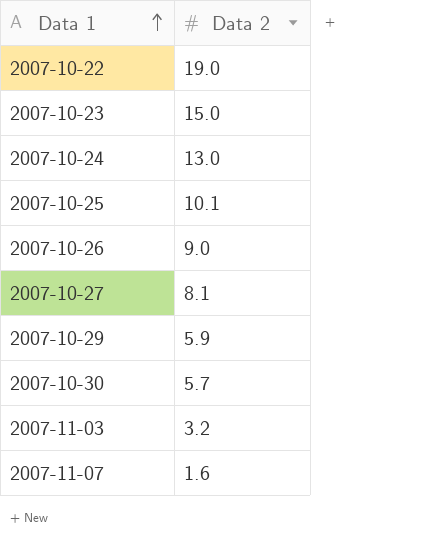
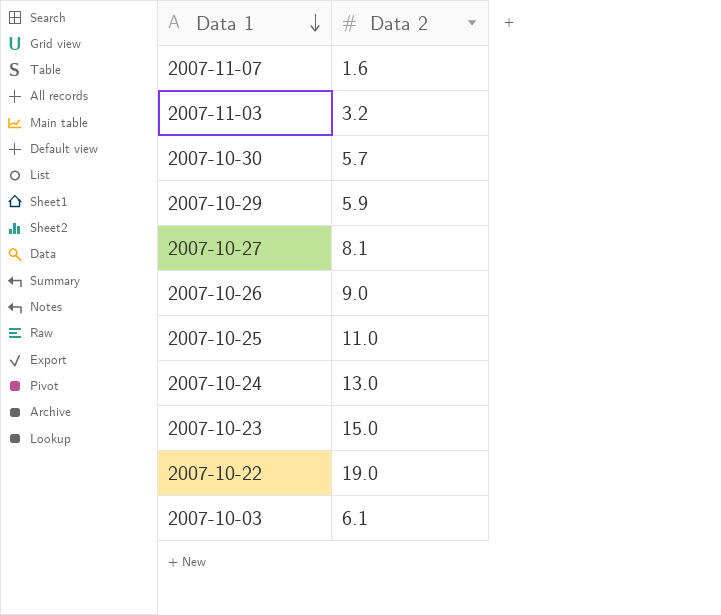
row order: Data 1 ascending -> Data 1 descending
2007-10-25 | Data 2: 10.1 -> 11.0
row 2007-10-03: none -> 6.1

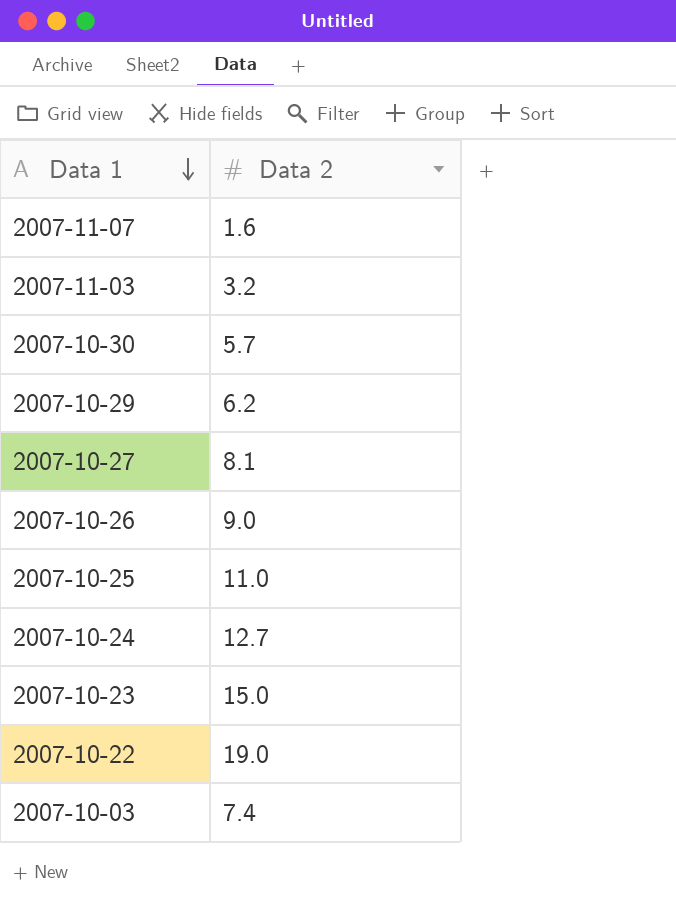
2007-10-29 | Data 2: 5.9 -> 6.2
2007-10-24 | Data 2: 13.0 -> 12.7
2007-10-03 | Data 2: 6.1 -> 7.4

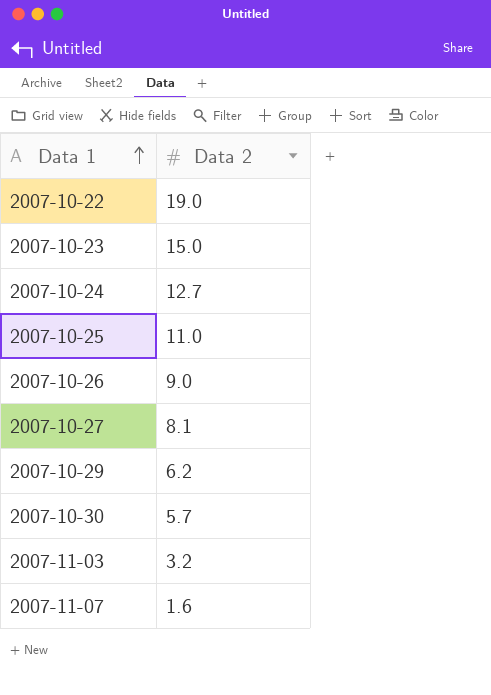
row order: Data 1 descending -> Data 1 ascending
row 2007-10-03: 7.4 -> none

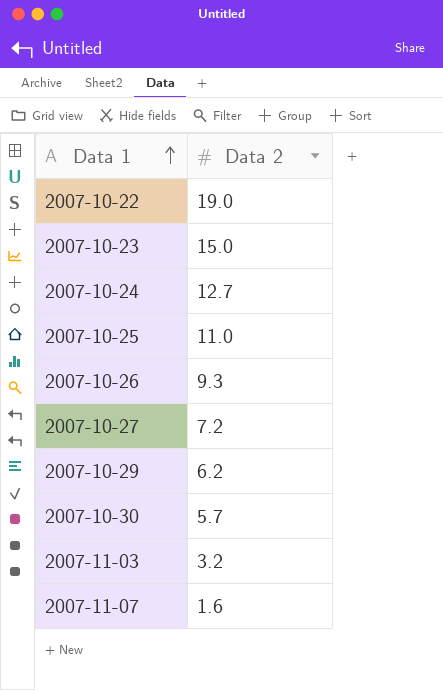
2007-10-26 | Data 2: 9.0 -> 9.3
2007-10-27 | Data 2: 8.1 -> 7.2

